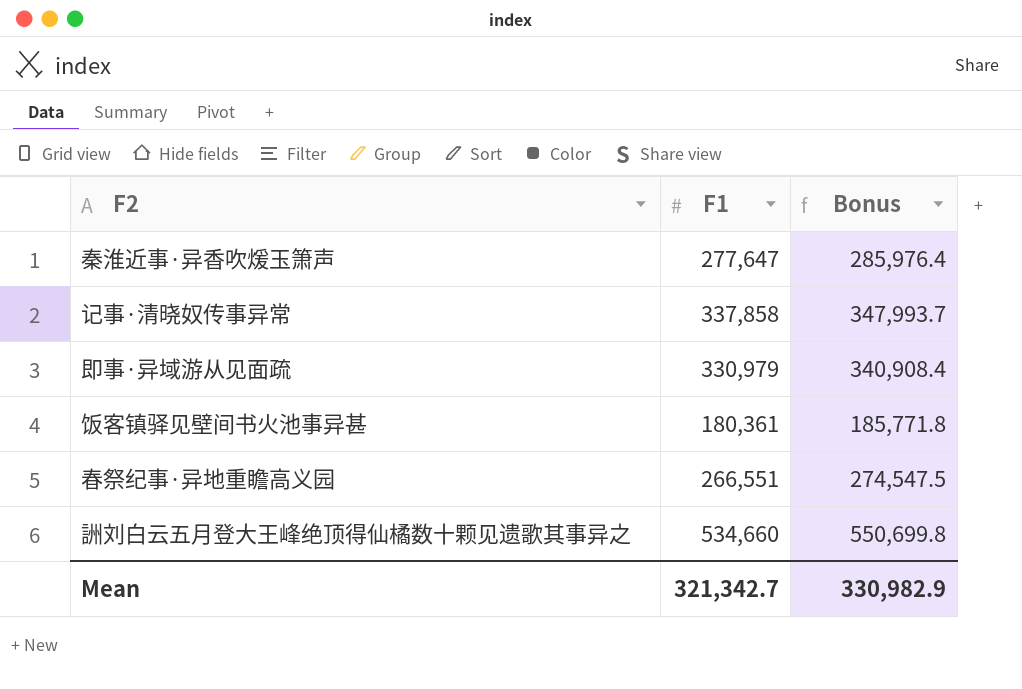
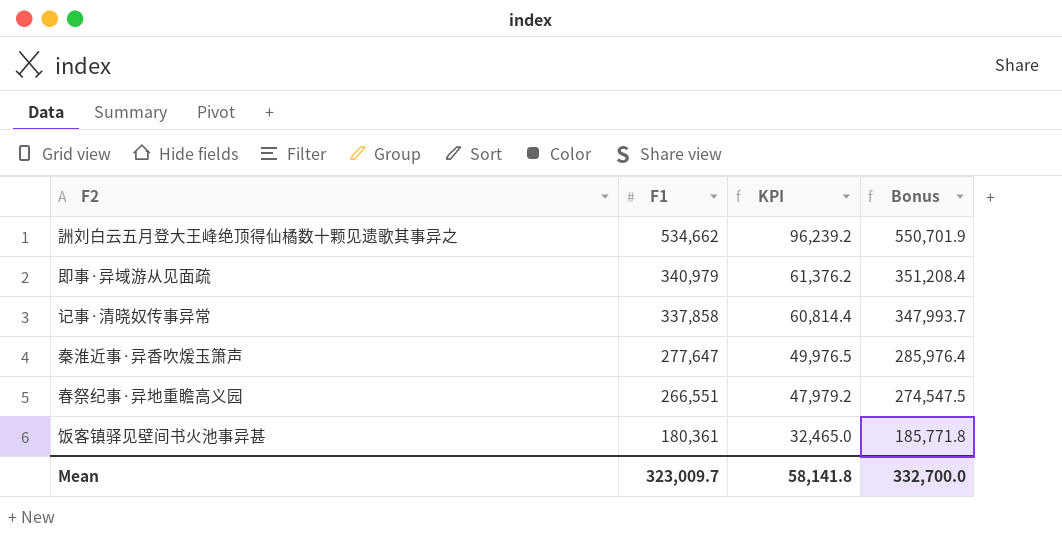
row order: none -> F1 descending
column KPI | formula: none -> [F1] * 0.18
詶刘白云五月登大王峰绝顶得仙橘数十颗见遗歌其事异之 | F1: 534,660 -> 534,662
詶刘白云五月登大王峰绝顶得仙橘数十颗见遗歌其事异之 | Bonus: 550,699.8 -> 550,701.9
即事·异域游从见面疏 | F1: 330,979 -> 340,979
即事·异域游从见面疏 | Bonus: 340,908.4 -> 351,208.4
Mean | F1: 321,342.7 -> 323,009.7
Mean | Bonus: 330,982.9 -> 332,700.0

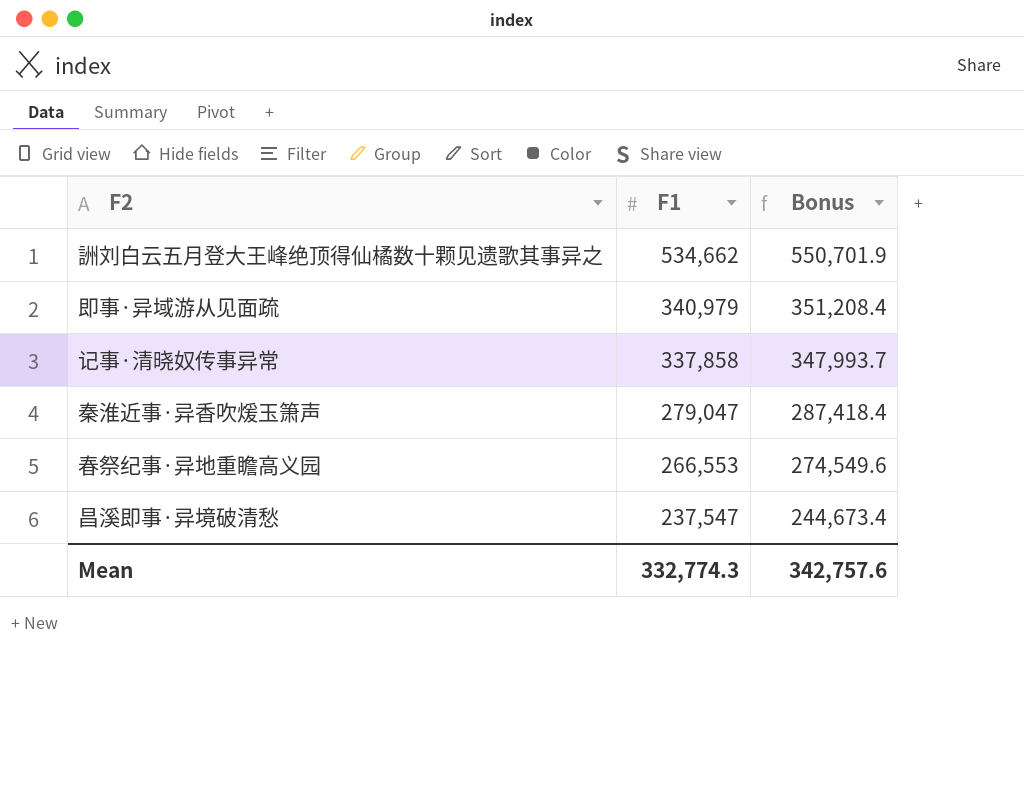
column KPI | formula: [F1] * 0.18 -> none
row 饭客镇驿见壁间书火池事异甚: 180,361 | 32,465.0 | 185,771.8 -> none
秦淮近事·异香吹煖玉箫声 | F1: 277,647 -> 279,047
秦淮近事·异香吹煖玉箫声 | Bonus: 285,976.4 -> 287,418.4
春祭纪事·异地重瞻高义园 | F1: 266,551 -> 266,553
春祭纪事·异地重瞻高义园 | Bonus: 274,547.5 -> 274,549.6
row 昌溪即事·异境破清愁: none -> 237,547 | 244,673.4
Mean | F1: 323,009.7 -> 332,774.3
Mean | Bonus: 332,700.0 -> 342,757.6

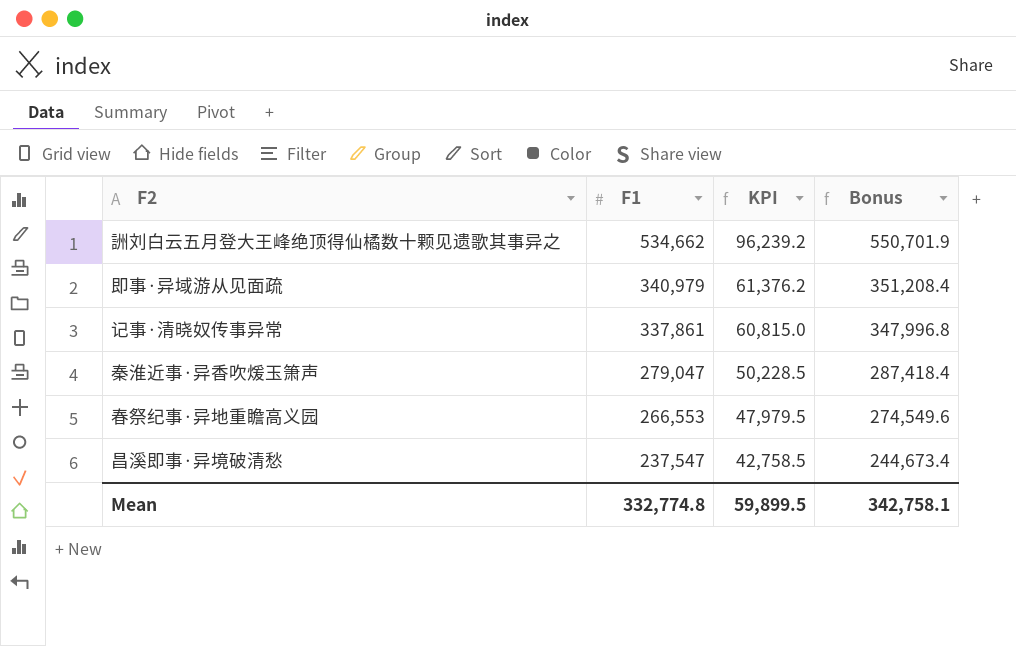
column KPI | formula: none -> [F1] * 0.18
记事·清晓奴传事异常 | F1: 337,858 -> 337,861
记事·清晓奴传事异常 | Bonus: 347,993.7 -> 347,996.8
Mean | F1: 332,774.3 -> 332,774.8
Mean | Bonus: 342,757.6 -> 342,758.1

